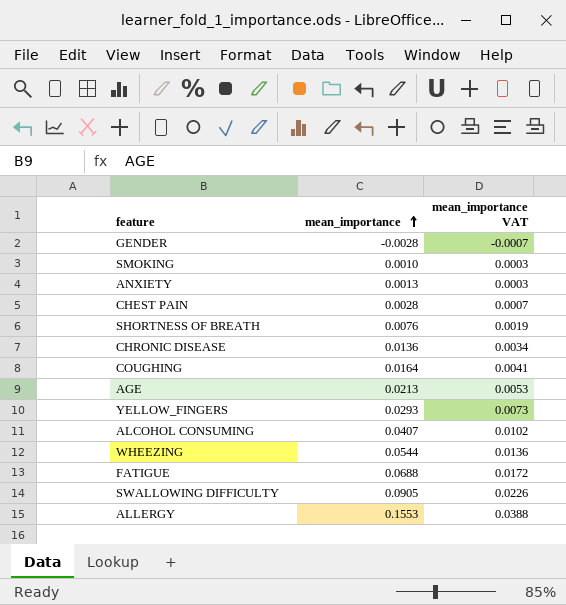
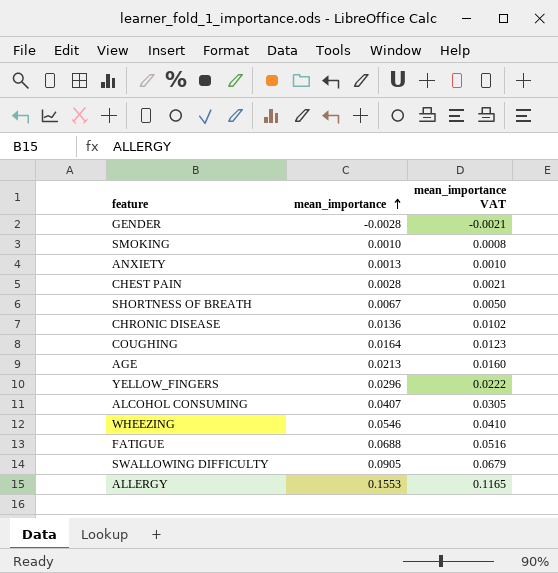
column mean_importance VAT | formula: [mean_importance] * 0.25 -> [mean_importance] * 0.75
SHORTNESS OF BREATH | mean_importance: 0.0076 -> 0.0067
YELLOW_FINGERS | mean_importance: 0.0293 -> 0.0296
WHEEZING | mean_importance: 0.0544 -> 0.0546

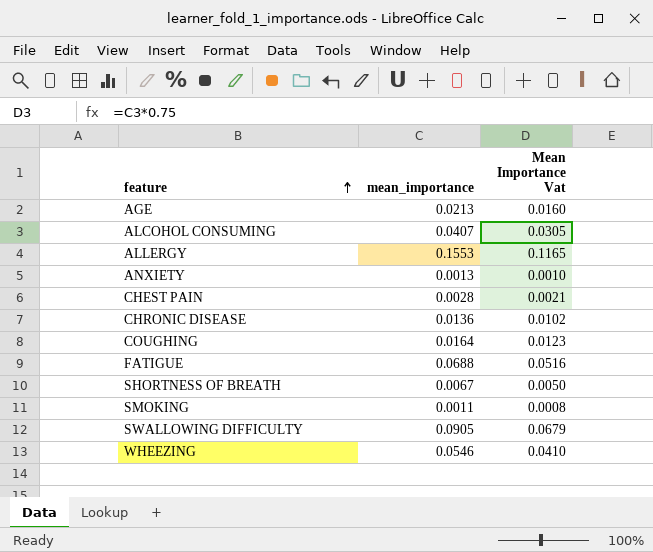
row order: mean_importance ascending -> feature ascending
column name: mean_importance VAT -> Mean Importance Vat
row GENDER: -0.0028 | -0.0021 -> none
row YELLOW_FINGERS: 0.0296 | 0.0222 -> none
SMOKING | mean_importance: 0.0010 -> 0.0011

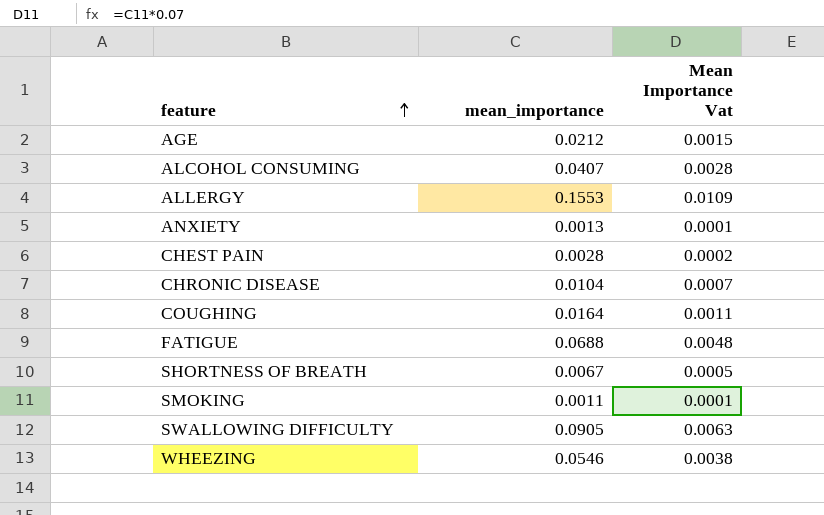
column Mean Importance Vat | formula: [mean_importance] * 0.75 -> [mean_importance] * 0.07
AGE | mean_importance: 0.0213 -> 0.0212
CHRONIC DISEASE | mean_importance: 0.0136 -> 0.0104

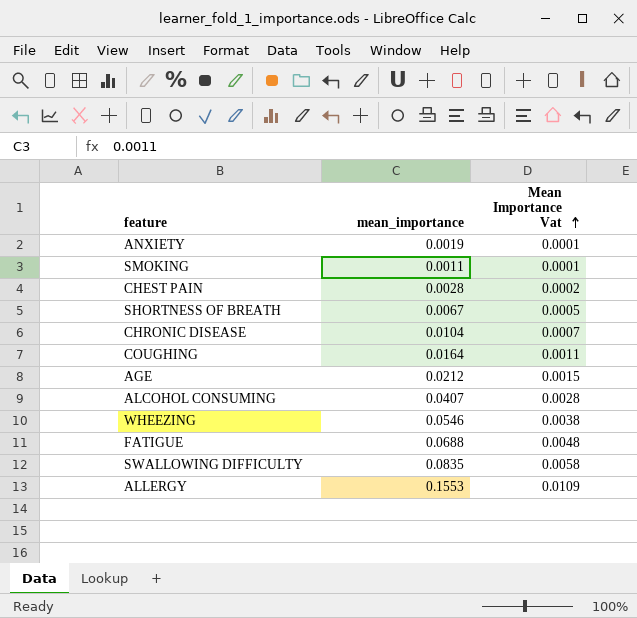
row order: feature ascending -> Mean Importance Vat ascending
ANXIETY | mean_importance: 0.0013 -> 0.0019
SWALLOWING DIFFICULTY | mean_importance: 0.0905 -> 0.0835
SWALLOWING DIFFICULTY | Mean Importance Vat: 0.0063 -> 0.0058

